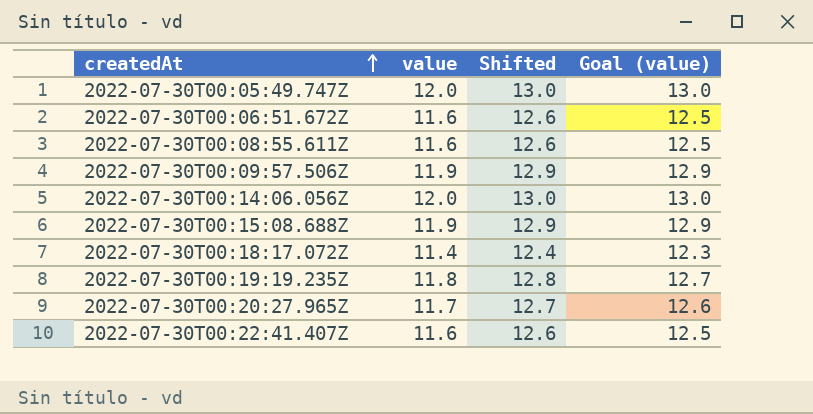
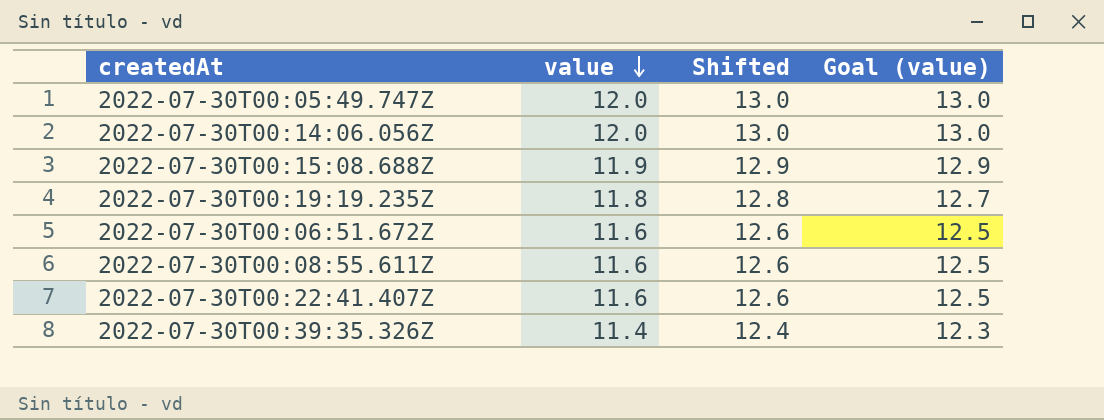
row order: createdAt ascending -> value descending
row 2022-07-30T00:09:57.506Z: 11.9 | 12.9 | 12.9 -> none
row 2022-07-30T00:18:17.072Z: 11.4 | 12.4 | 12.3 -> none
row 2022-07-30T00:20:27.965Z: 11.7 | 12.7 | 12.6 -> none
row 2022-07-30T00:39:35.326Z: none -> 11.4 | 12.4 | 12.3

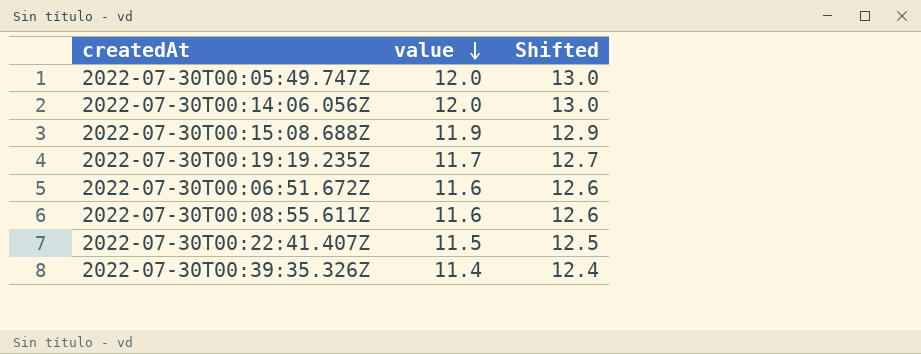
column Goal (value) | formula: [value] * 1.08 -> none
2022-07-30T00:19:19.235Z | value: 11.8 -> 11.7
2022-07-30T00:19:19.235Z | Shifted: 12.8 -> 12.7
2022-07-30T00:22:41.407Z | value: 11.6 -> 11.5
2022-07-30T00:22:41.407Z | Shifted: 12.6 -> 12.5

